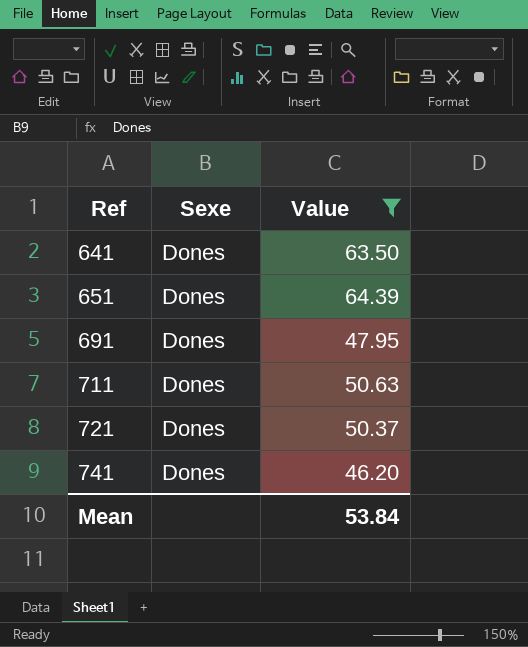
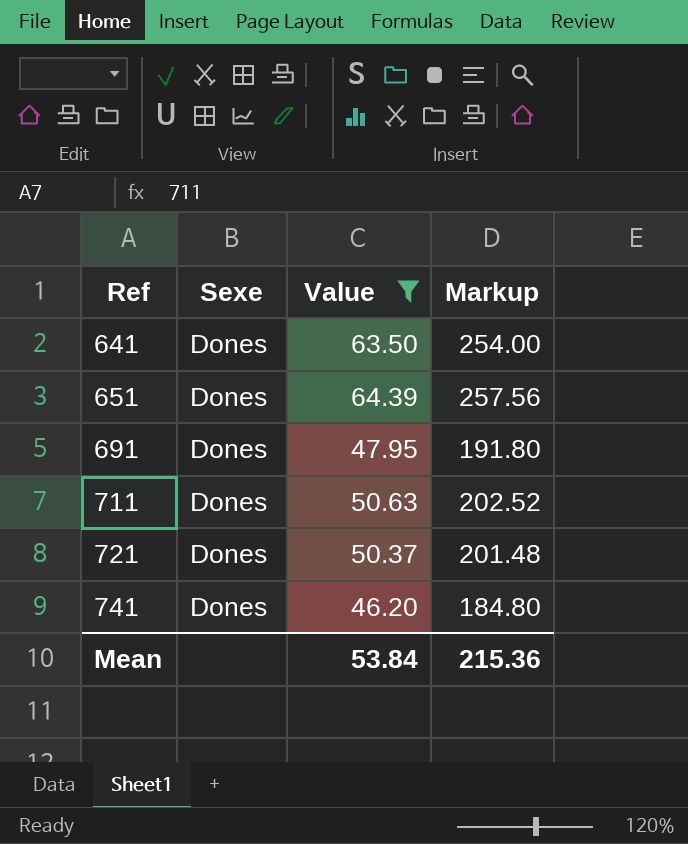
column Markup | formula: none -> [Value] * 4

